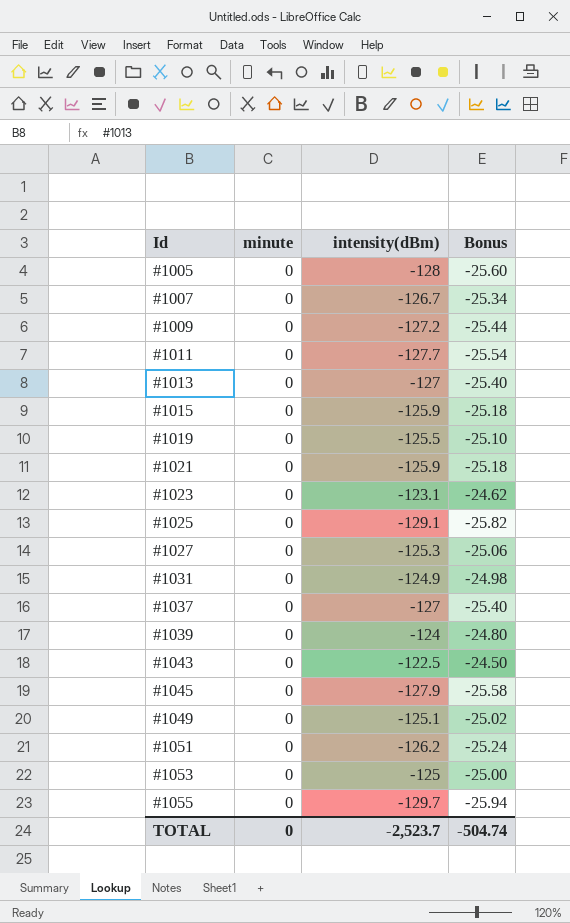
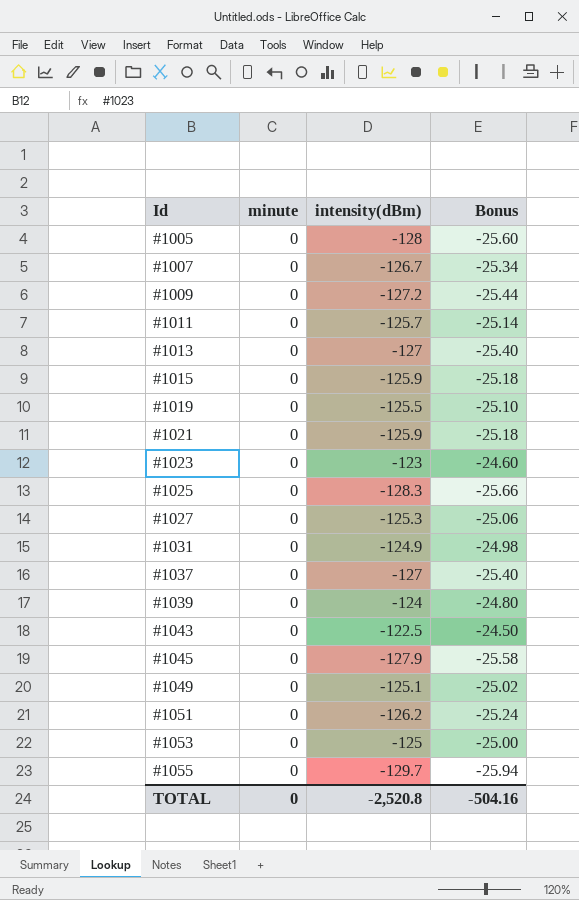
#1011 | intensity(dBm): -127.7 -> -125.7
#1011 | Bonus: -25.54 -> -25.14
#1023 | intensity(dBm): -123.1 -> -123
#1023 | Bonus: -24.62 -> -24.60
#1025 | intensity(dBm): -129.1 -> -128.3
#1025 | Bonus: -25.82 -> -25.66
TOTAL | intensity(dBm): -2,523.7 -> -2,520.8
TOTAL | Bonus: -504.74 -> -504.16

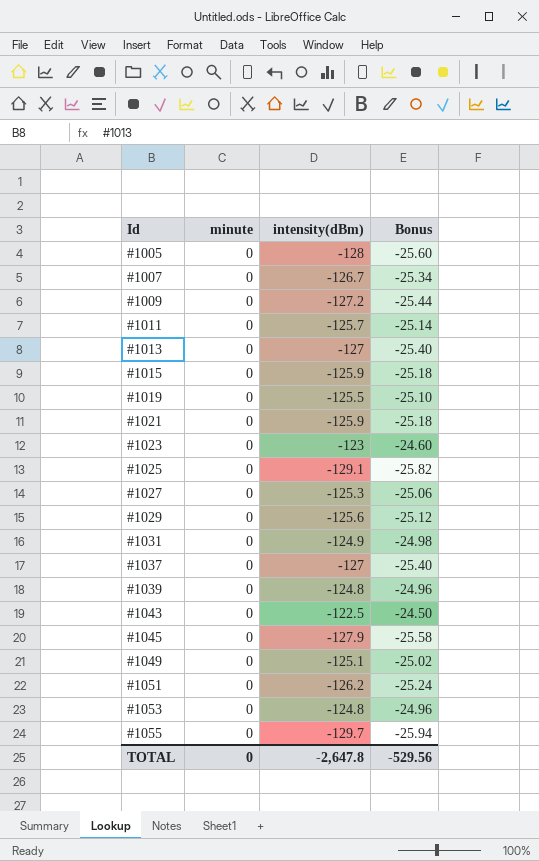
#1025 | intensity(dBm): -128.3 -> -129.1
#1025 | Bonus: -25.66 -> -25.82
row #1029: none -> 0 | -125.6 | -25.12
#1039 | intensity(dBm): -124 -> -124.8
#1039 | Bonus: -24.80 -> -24.96
#1053 | intensity(dBm): -125 -> -124.8
#1053 | Bonus: -25.00 -> -24.96
TOTAL | intensity(dBm): -2,520.8 -> -2,647.8
TOTAL | Bonus: -504.16 -> -529.56

